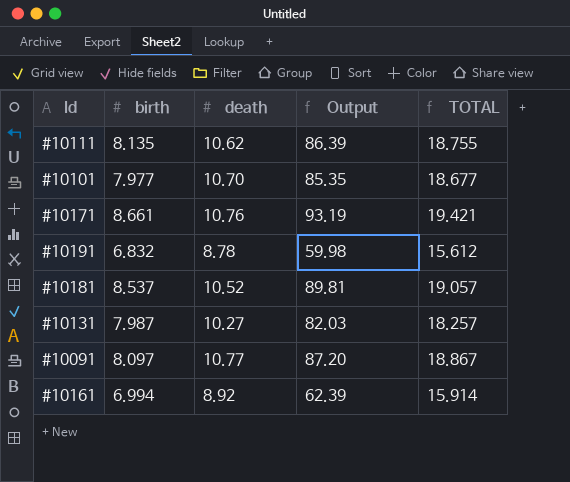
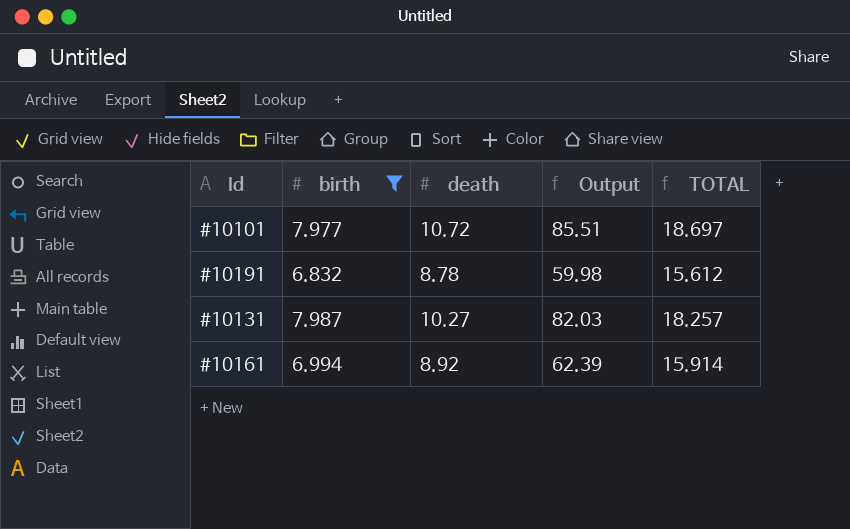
filter: none -> birth <= 7.987
#10101 | death: 10.70 -> 10.72
#10101 | Output: 85.35 -> 85.51
#10101 | TOTAL: 18.677 -> 18.697

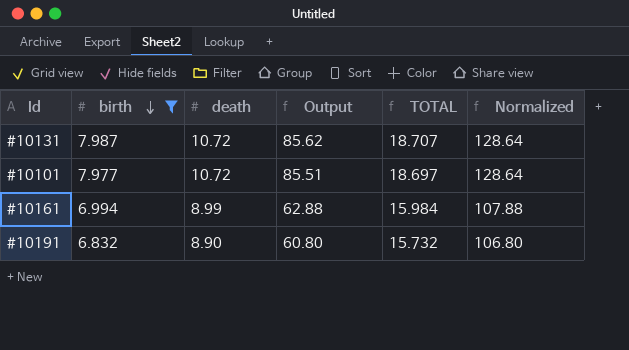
row order: none -> birth descending
column Normalized | formula: none -> [death] * 12
#10131 | death: 10.27 -> 10.72
#10131 | Output: 82.03 -> 85.62
#10131 | TOTAL: 18.257 -> 18.707
#10161 | death: 8.92 -> 8.99
#10161 | Output: 62.39 -> 62.88
#10161 | TOTAL: 15.914 -> 15.984
#10191 | death: 8.78 -> 8.90
#10191 | Output: 59.98 -> 60.80
#10191 | TOTAL: 15.612 -> 15.732

